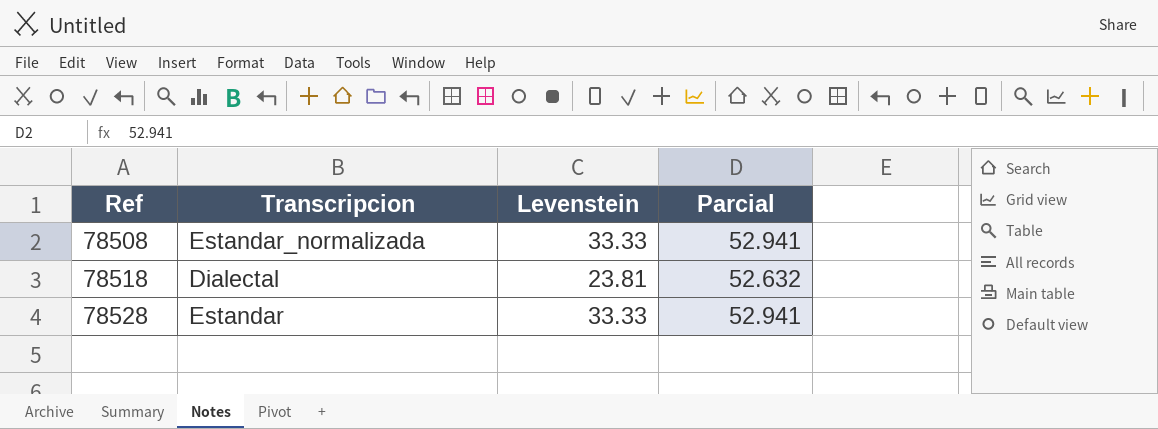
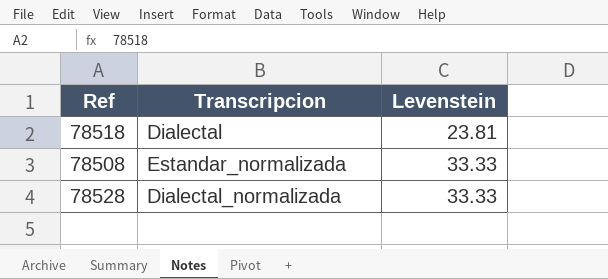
row order: Ref ascending -> Levenstein ascending
column Parcial | position: 4 -> none
78528 | Transcripcion: Estandar -> Dialectal_normalizada

